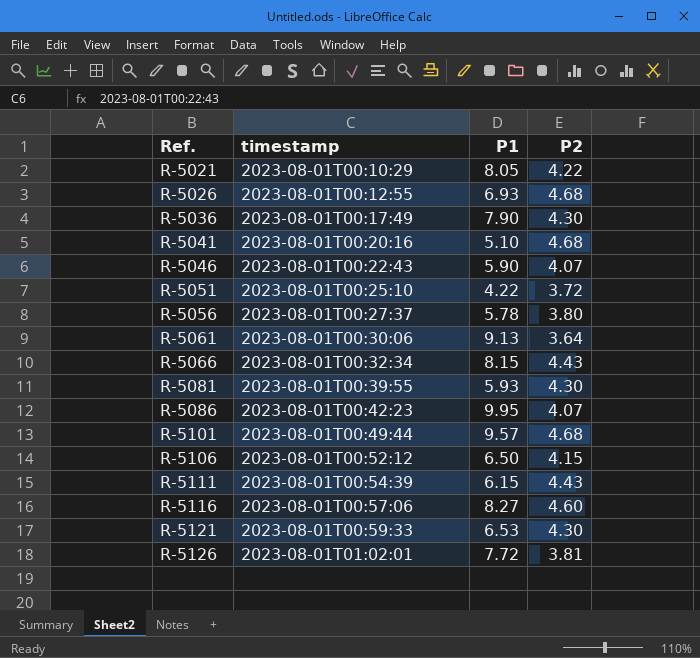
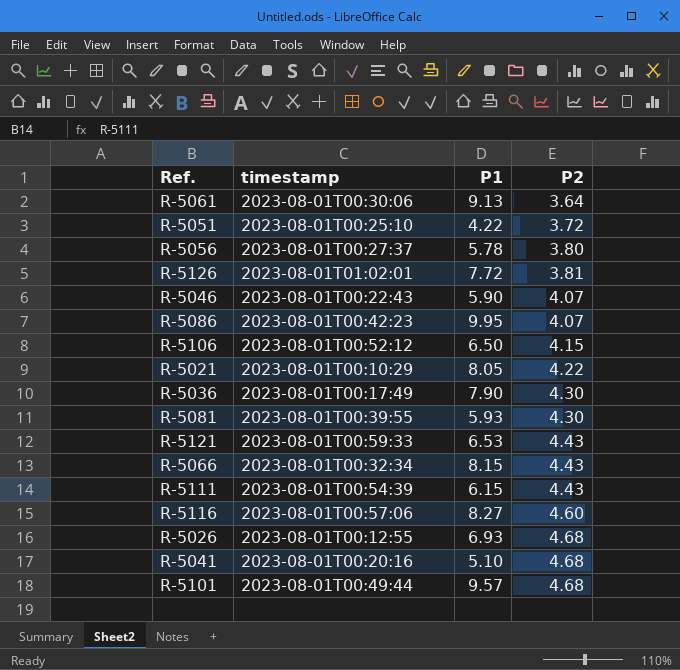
row order: Ref. ascending -> P2 ascending
R-5121 | P2: 4.30 -> 4.43

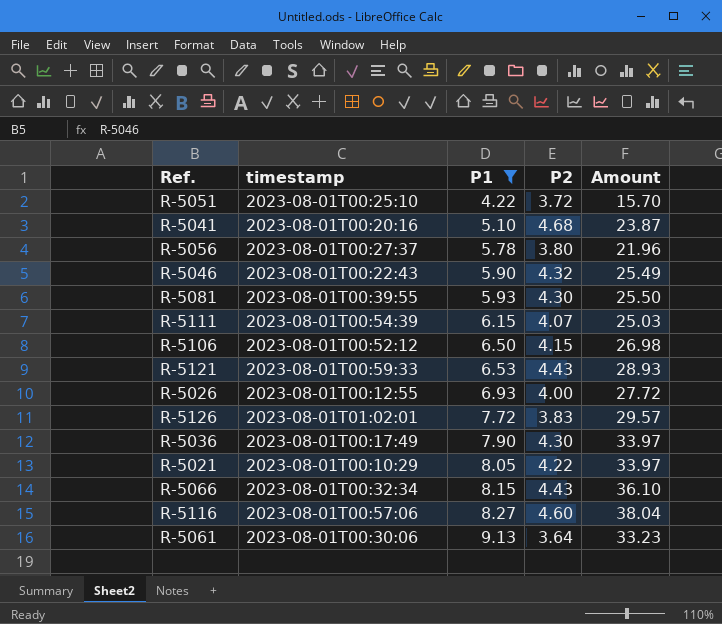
filter: none -> P1 <= 9.13
row order: P2 ascending -> P1 ascending
column Amount | formula: none -> [P1] * [P2]
R-5046 | P2: 4.07 -> 4.32
R-5111 | P2: 4.43 -> 4.07
R-5026 | P2: 4.68 -> 4.00
R-5126 | P2: 3.81 -> 3.83

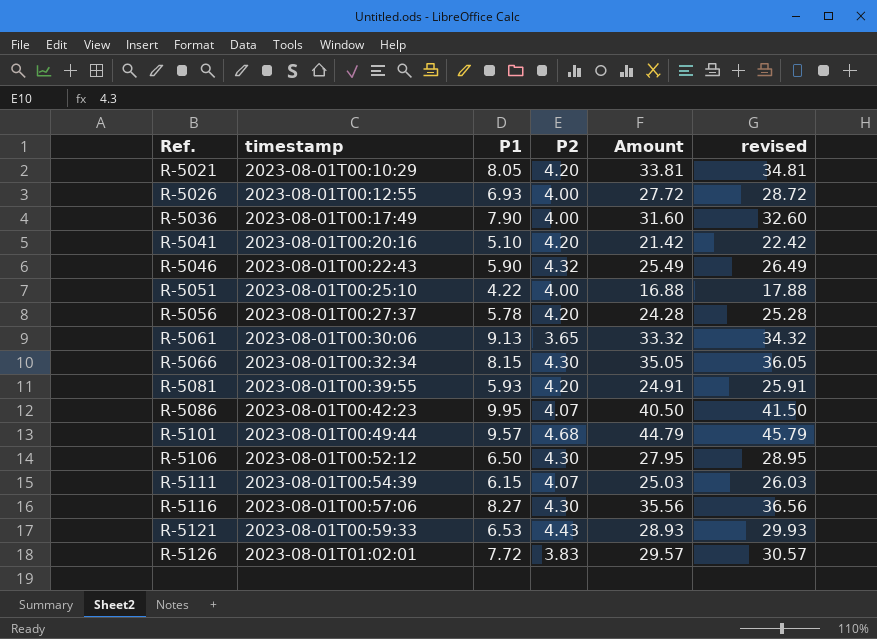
filter: P1 <= 9.13 -> none
row order: P1 ascending -> Ref. ascending
column revised | formula: none -> [Amount] + 1
R-5021 | P2: 4.22 -> 4.20
R-5021 | Amount: 33.97 -> 33.81
R-5036 | P2: 4.30 -> 4.00
R-5036 | Amount: 33.97 -> 31.60
R-5041 | P2: 4.68 -> 4.20
R-5041 | Amount: 23.87 -> 21.42
R-5051 | P2: 3.72 -> 4.00
R-5051 | Amount: 15.70 -> 16.88
R-5056 | P2: 3.80 -> 4.20
R-5056 | Amount: 21.96 -> 24.28
R-5061 | P2: 3.64 -> 3.65
R-5061 | Amount: 33.23 -> 33.32
R-5066 | P2: 4.43 -> 4.30
R-5066 | Amount: 36.10 -> 35.05
R-5081 | P2: 4.30 -> 4.20
R-5081 | Amount: 25.50 -> 24.91
R-5106 | P2: 4.15 -> 4.30
R-5106 | Amount: 26.98 -> 27.95
R-5116 | P2: 4.60 -> 4.30
R-5116 | Amount: 38.04 -> 35.56

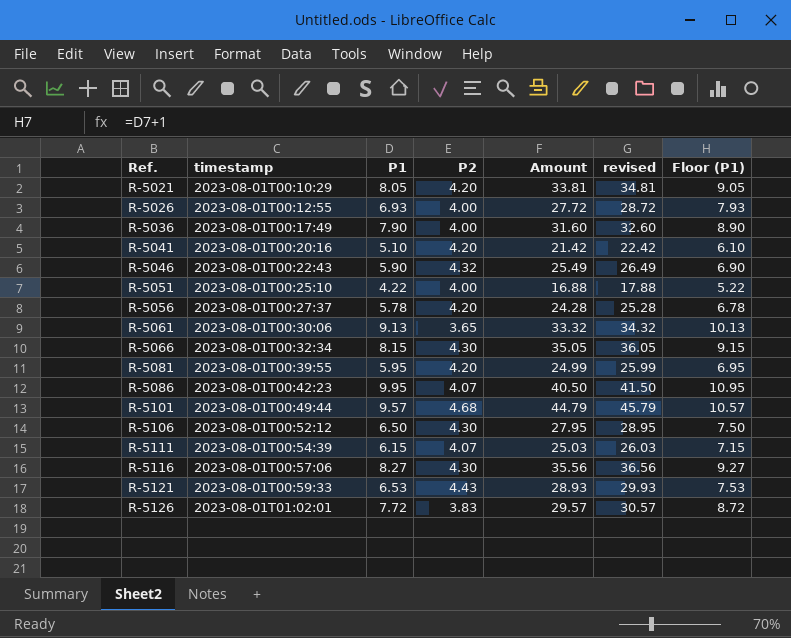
column Floor (P1) | formula: none -> [P1] + 1
R-5081 | P1: 5.93 -> 5.95
R-5081 | Amount: 24.91 -> 24.99
R-5081 | revised: 25.91 -> 25.99

